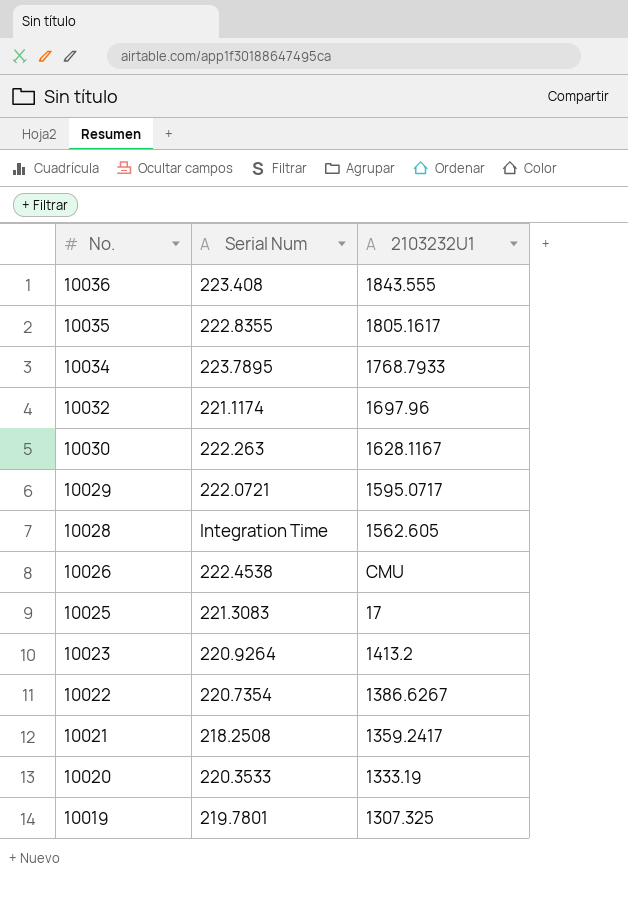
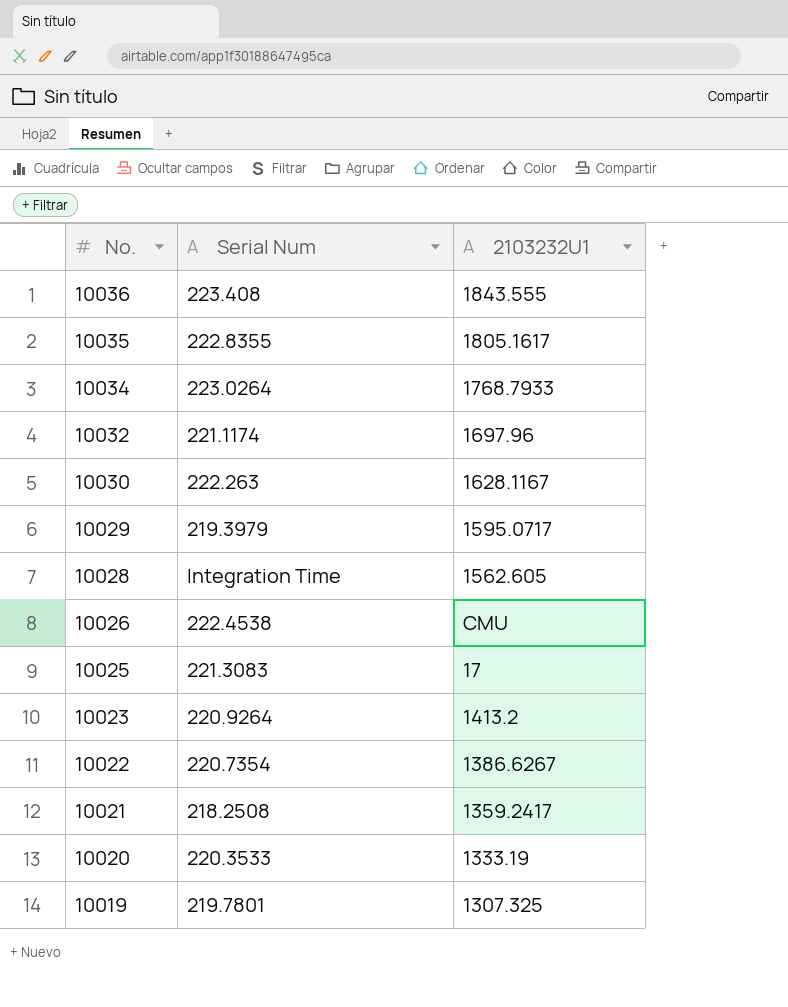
10034 | Serial Num: 223.7895 -> 223.0264
10029 | Serial Num: 222.0721 -> 219.3979

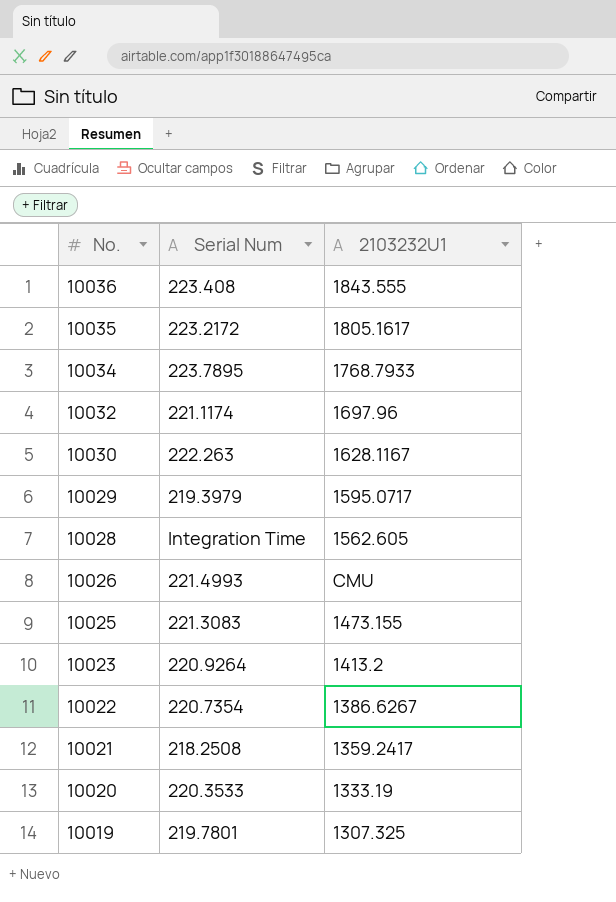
10035 | Serial Num: 222.8355 -> 223.2172
10034 | Serial Num: 223.0264 -> 223.7895
10026 | Serial Num: 222.4538 -> 221.4993
10025 | 2103232U1: 17 -> 1473.155

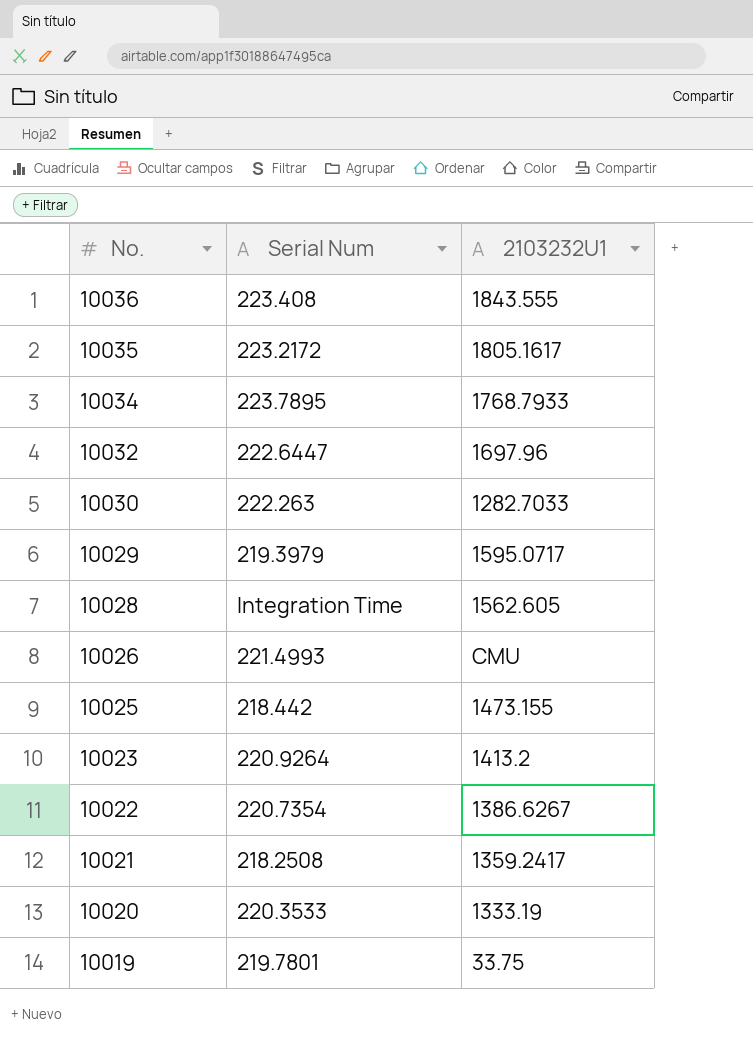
10032 | Serial Num: 221.1174 -> 222.6447
10030 | 2103232U1: 1628.1167 -> 1282.7033
10025 | Serial Num: 221.3083 -> 218.442
10019 | 2103232U1: 1307.325 -> 33.75

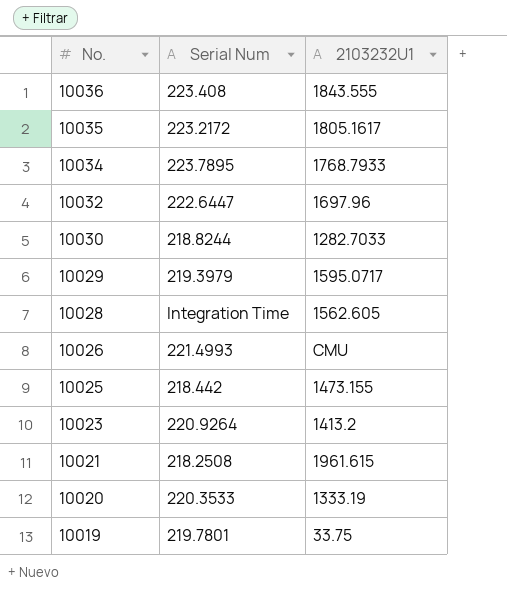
row 10022: 220.7354 | 1386.6267 -> none
10030 | Serial Num: 222.263 -> 218.8244
10021 | 2103232U1: 1359.2417 -> 1961.615

